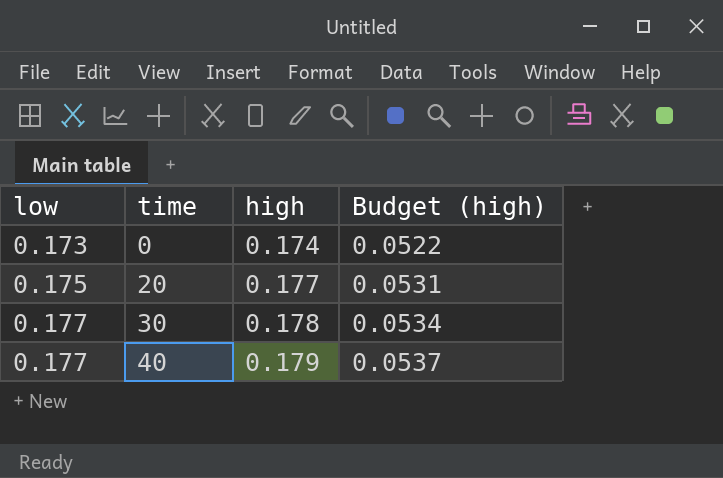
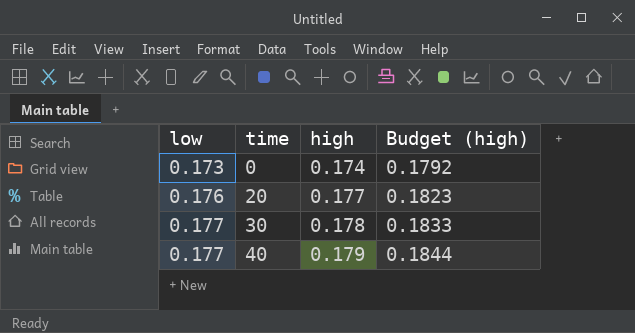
column Budget (high) | formula: [high] * 0.3 -> [high] * 1.03
20 | low: 0.175 -> 0.176

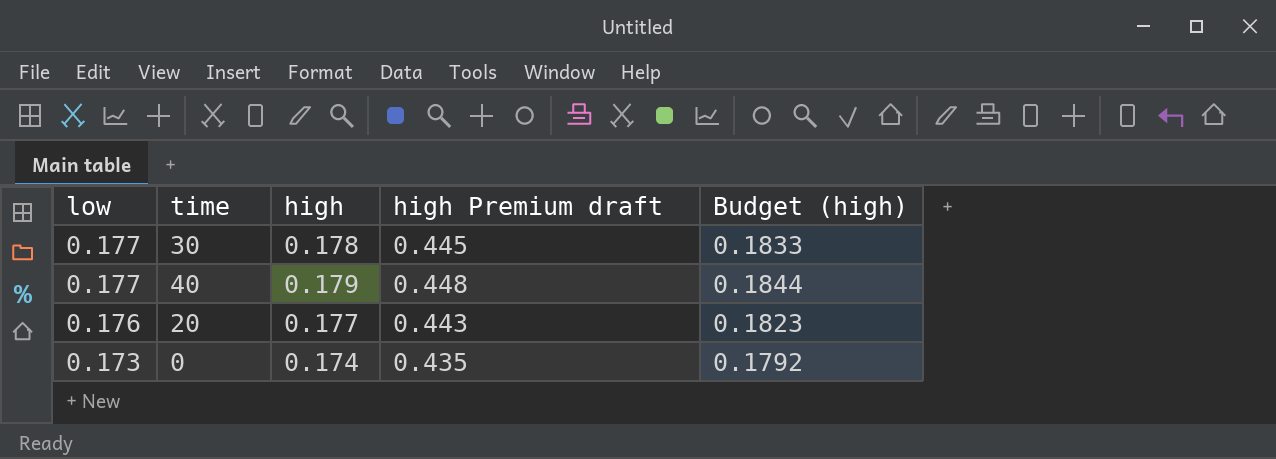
row order: low ascending -> low descending
column high Premium draft | formula: none -> [high] * 2.5

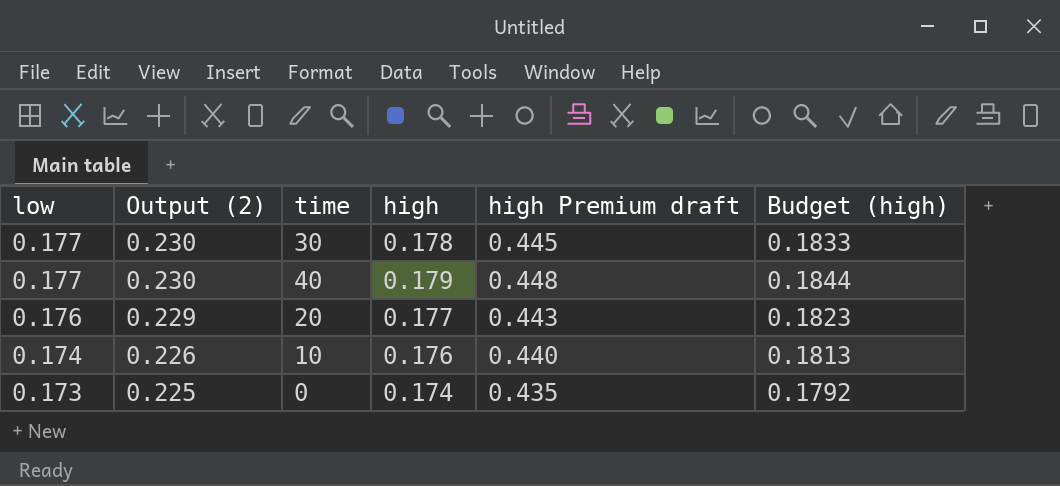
column Output (2) | formula: none -> [low] * 1.3
row 10: none -> 0.174 | 0.226 | 0.176 | 0.440 | 0.1813

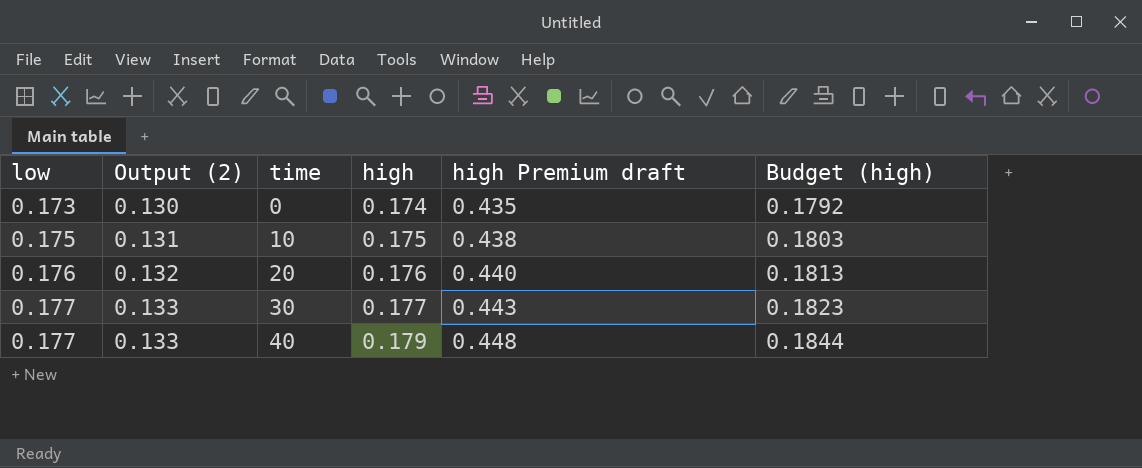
row order: low descending -> low ascending
column Output (2) | formula: [low] * 1.3 -> [low] * 0.75
10 | low: 0.174 -> 0.175
10 | high: 0.176 -> 0.175
10 | high Premium draft: 0.440 -> 0.438
10 | Budget (high): 0.1813 -> 0.1803
20 | high: 0.177 -> 0.176
20 | high Premium draft: 0.443 -> 0.440
20 | Budget (high): 0.1823 -> 0.1813
30 | high: 0.178 -> 0.177
30 | high Premium draft: 0.445 -> 0.443
30 | Budget (high): 0.1833 -> 0.1823

